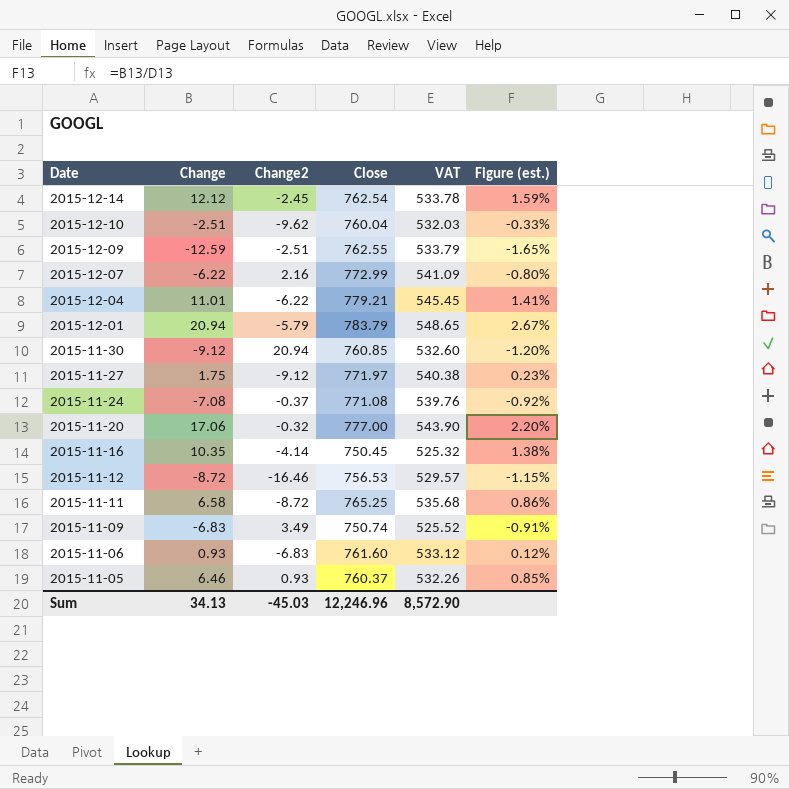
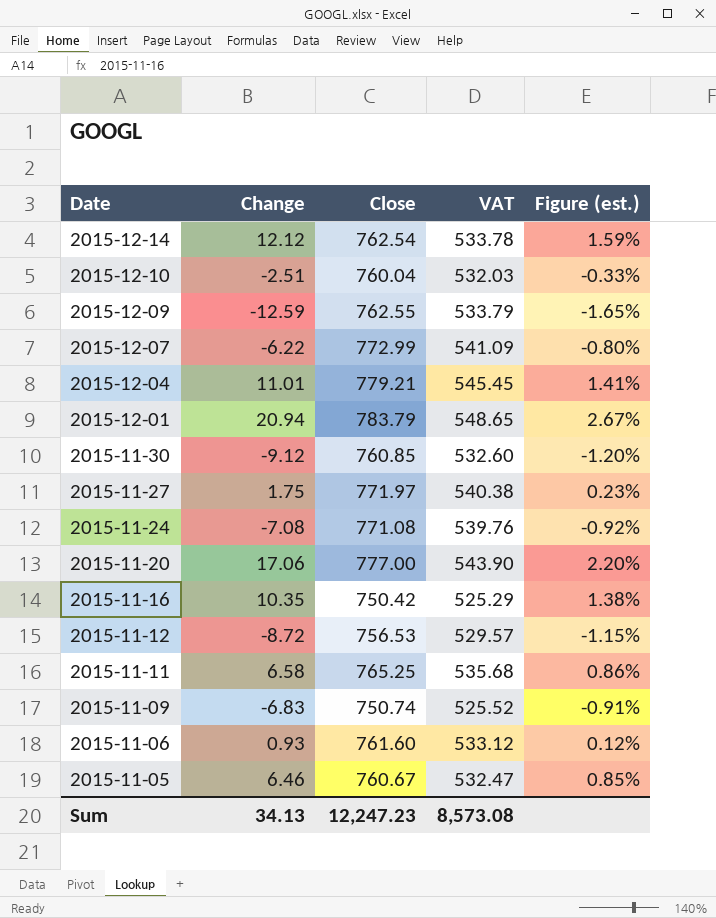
column Change2 | position: 3 -> none
2015-11-16 | Close: 750.45 -> 750.42
2015-11-16 | VAT: 525.32 -> 525.29
2015-11-05 | Close: 760.37 -> 760.67
2015-11-05 | VAT: 532.26 -> 532.47
Sum | Close: 12,246.96 -> 12,247.23
Sum | VAT: 8,572.90 -> 8,573.08

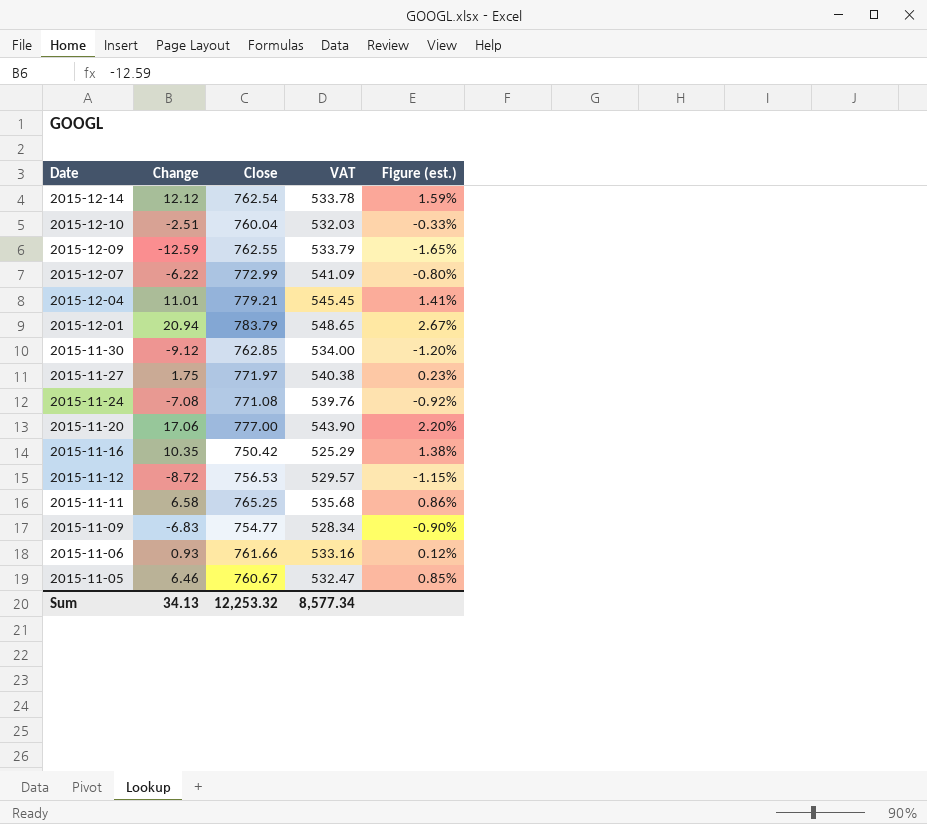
2015-11-30 | Close: 760.85 -> 762.85
2015-11-30 | VAT: 532.60 -> 534.00
2015-11-09 | Close: 750.74 -> 754.77
2015-11-09 | VAT: 525.52 -> 528.34
2015-11-09 | Figure (est.): -0.91% -> -0.90%
2015-11-06 | Close: 761.60 -> 761.66
2015-11-06 | VAT: 533.12 -> 533.16
Sum | Close: 12,247.23 -> 12,253.32
Sum | VAT: 8,573.08 -> 8,577.34

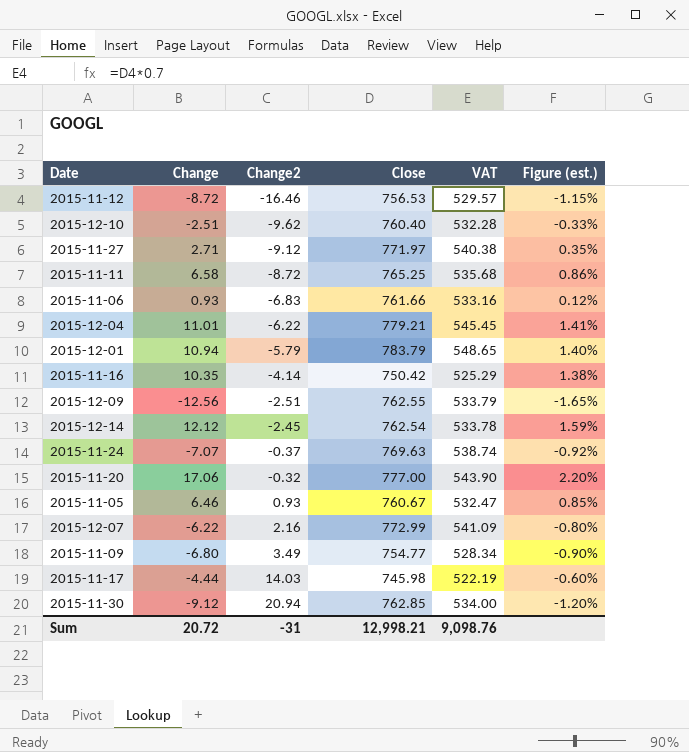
row order: Date descending -> Change2 ascending
column Change2 | position: none -> 3
2015-12-10 | Close: 760.04 -> 760.40
2015-12-10 | VAT: 532.03 -> 532.28
2015-11-27 | Change: 1.75 -> 2.71
2015-11-27 | Figure (est.): 0.23% -> 0.35%
2015-12-01 | Change: 20.94 -> 10.94
2015-12-01 | Figure (est.): 2.67% -> 1.40%
2015-12-09 | Change: -12.59 -> -12.56
2015-11-24 | Change: -7.08 -> -7.07
2015-11-24 | Close: 771.08 -> 769.63
2015-11-24 | VAT: 539.76 -> 538.74
2015-11-09 | Change: -6.83 -> -6.80
row 2015-11-17: none -> -4.44 | 14.03 | 745.98 | 522.19 | -0.60%
Sum | Change: 34.13 -> 20.72
Sum | Close: 12,253.32 -> 12,998.21
Sum | VAT: 8,577.34 -> 9,098.76

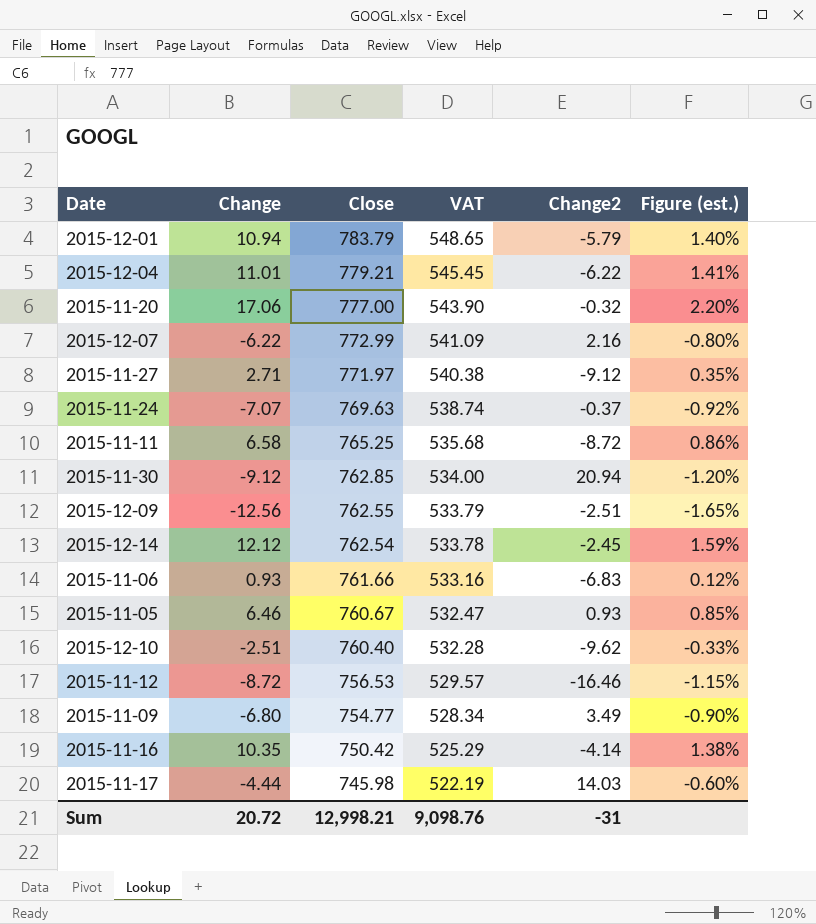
row order: Change2 ascending -> Close descending
column Change2 | position: 3 -> 5

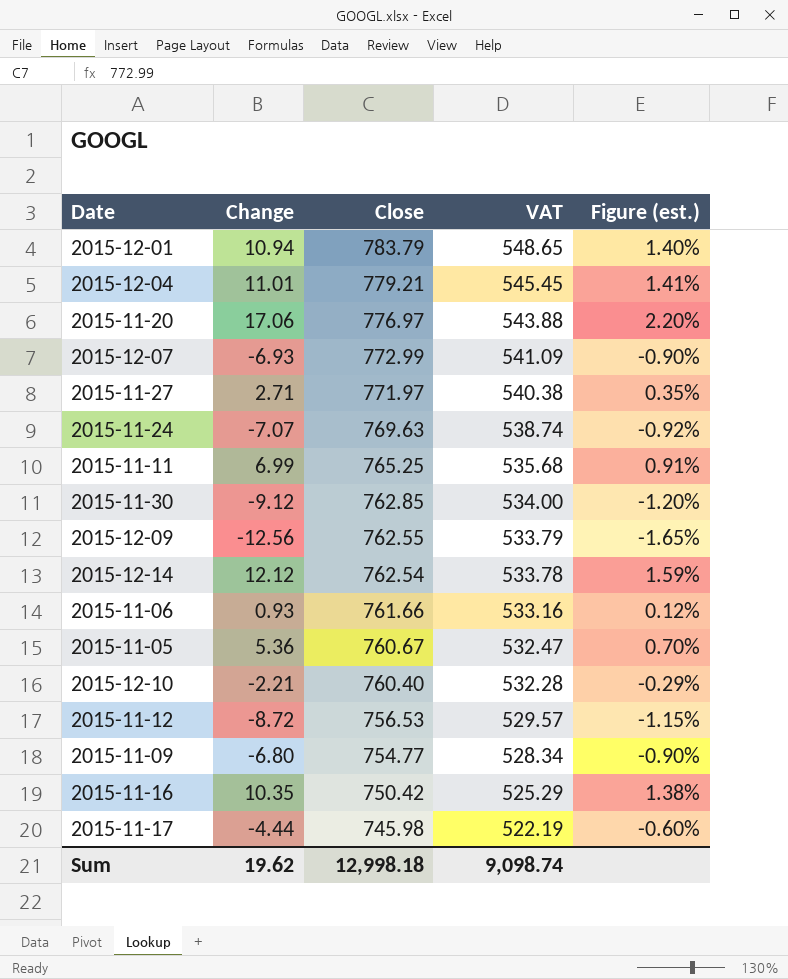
column Change2 | position: 5 -> none
2015-11-20 | Close: 777.00 -> 776.97
2015-11-20 | VAT: 543.90 -> 543.88
2015-12-07 | Change: -6.22 -> -6.93
2015-12-07 | Figure (est.): -0.80% -> -0.90%
2015-11-11 | Change: 6.58 -> 6.99
2015-11-11 | Figure (est.): 0.86% -> 0.91%
2015-11-05 | Change: 6.46 -> 5.36
2015-11-05 | Figure (est.): 0.85% -> 0.70%
2015-12-10 | Change: -2.51 -> -2.21
2015-12-10 | Figure (est.): -0.33% -> -0.29%
Sum | Change: 20.72 -> 19.62
Sum | Close: 12,998.21 -> 12,998.18
Sum | VAT: 9,098.76 -> 9,098.74

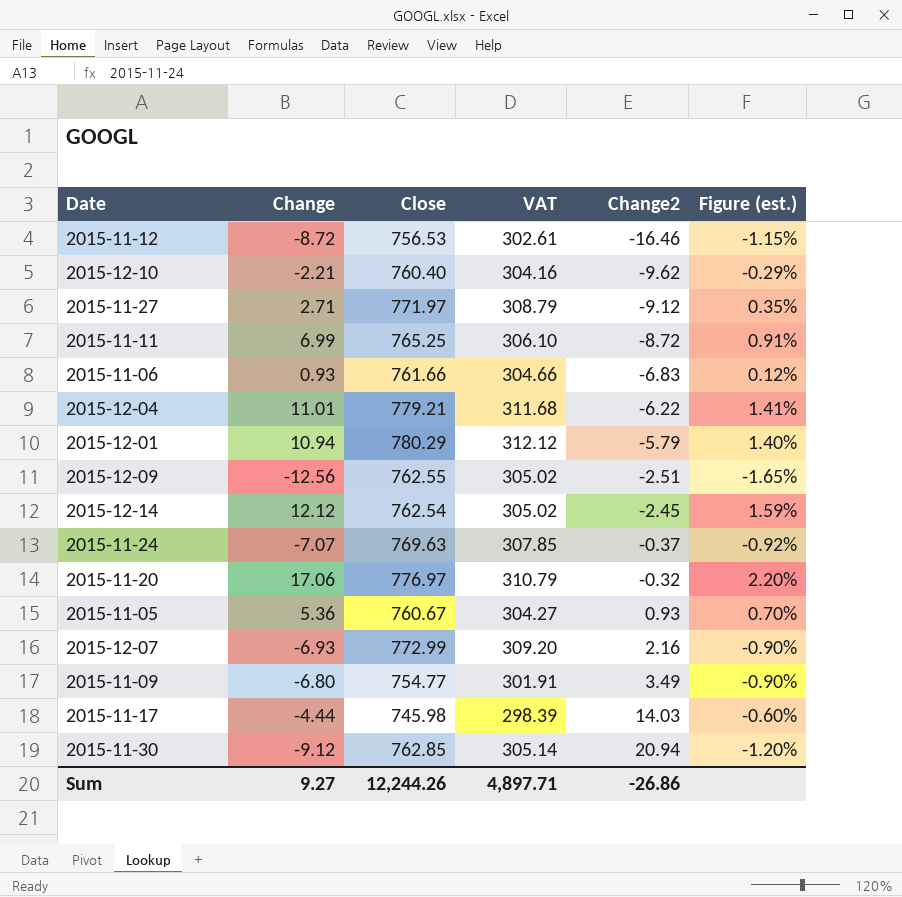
row order: Close descending -> Change2 ascending
column VAT | formula: [Close] * 0.7 -> [Close] * 0.4
column Change2 | position: none -> 5
row 2015-11-16: 10.35 | 750.42 | 525.29 | 1.38% -> none
2015-12-01 | Close: 783.79 -> 780.29
Sum | Change: 19.62 -> 9.27
Sum | Close: 12,998.18 -> 12,244.26
Sum | VAT: 9,098.74 -> 4,897.71

